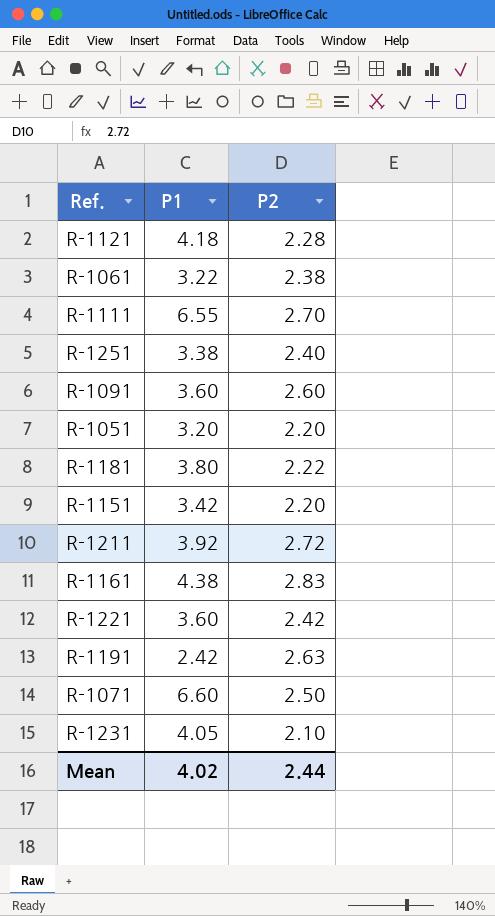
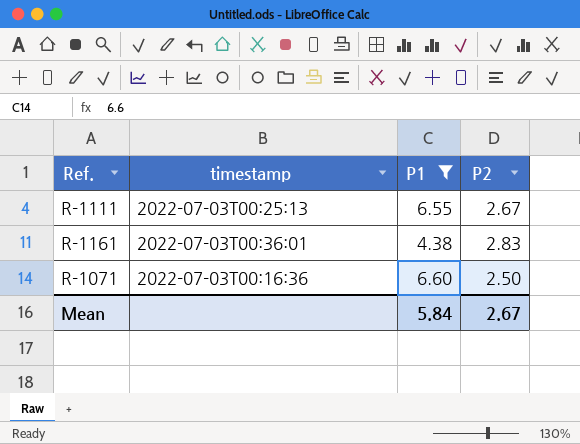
filter: none -> P1 >= 4.38
column timestamp | position: none -> 2
R-1111 | P2: 2.70 -> 2.67
Mean | P1: 4.02 -> 5.84
Mean | P2: 2.44 -> 2.67

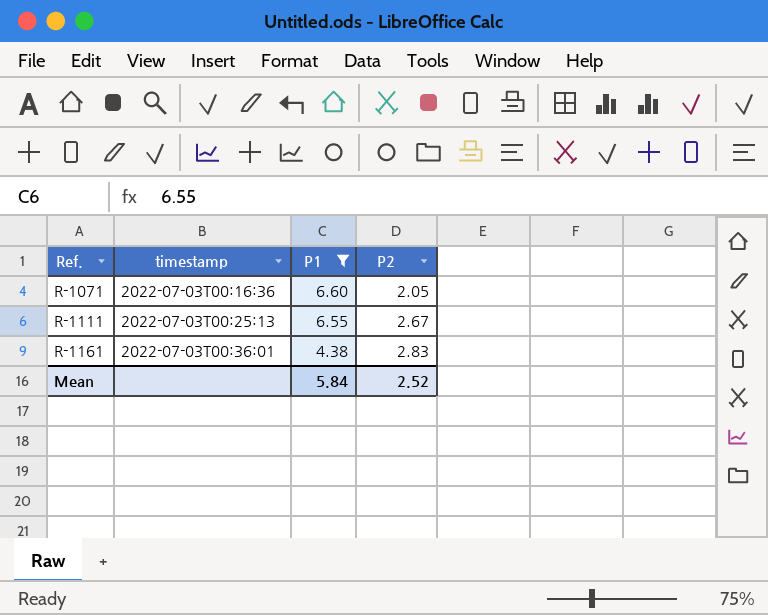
row order: none -> Ref. ascending
R-1071 | P2: 2.50 -> 2.05
Mean | P2: 2.67 -> 2.52

